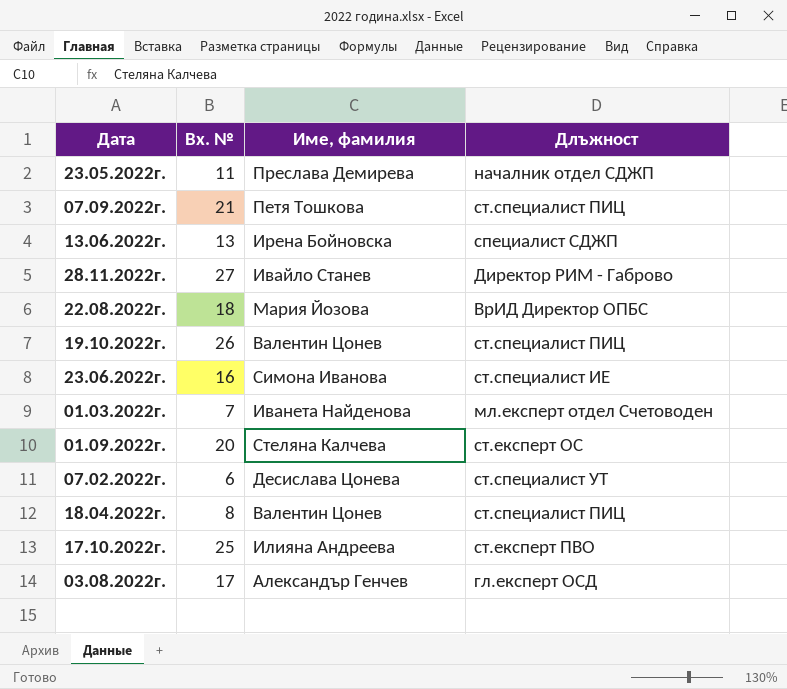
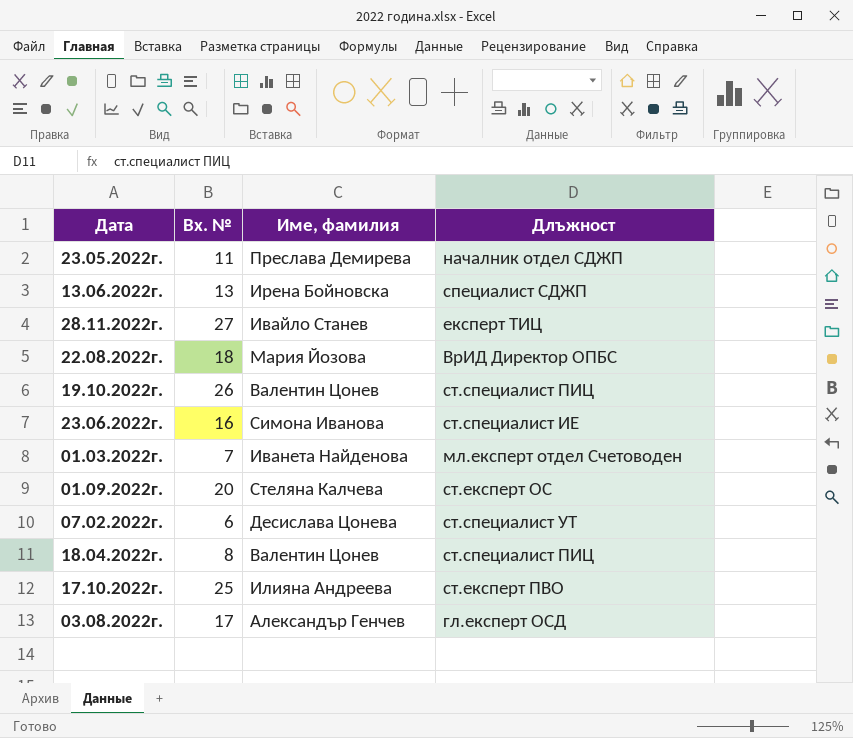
row 07.09.2022г.: 21 | Петя Тошкова | ст.специалист ПИЦ -> none
28.11.2022г. | Длъжност: Директор РИМ - Габрово -> експерт ТИЦ

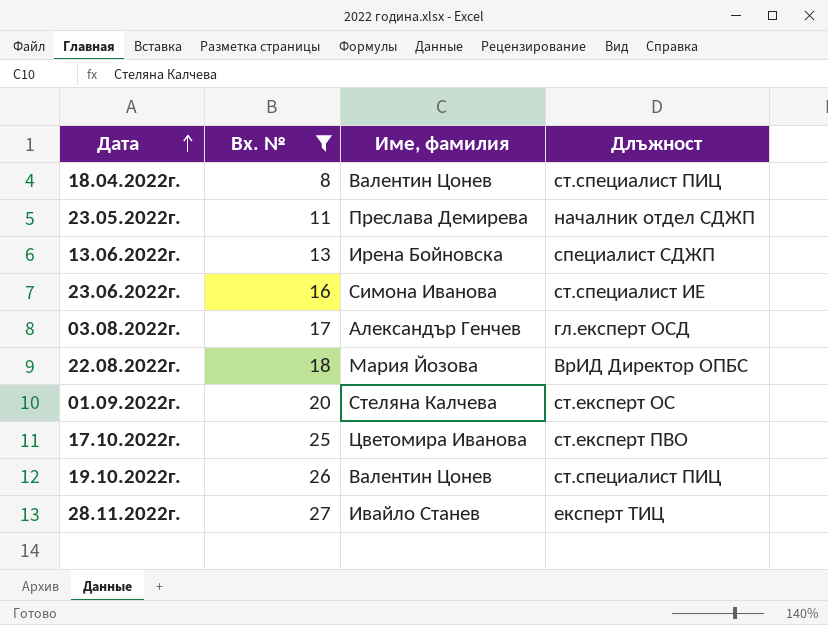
filter: none -> Вх. № >= 8
row order: none -> Дата ascending
17.10.2022г. | Име, фамилия: Илияна Андреева -> Цветомира Иванова

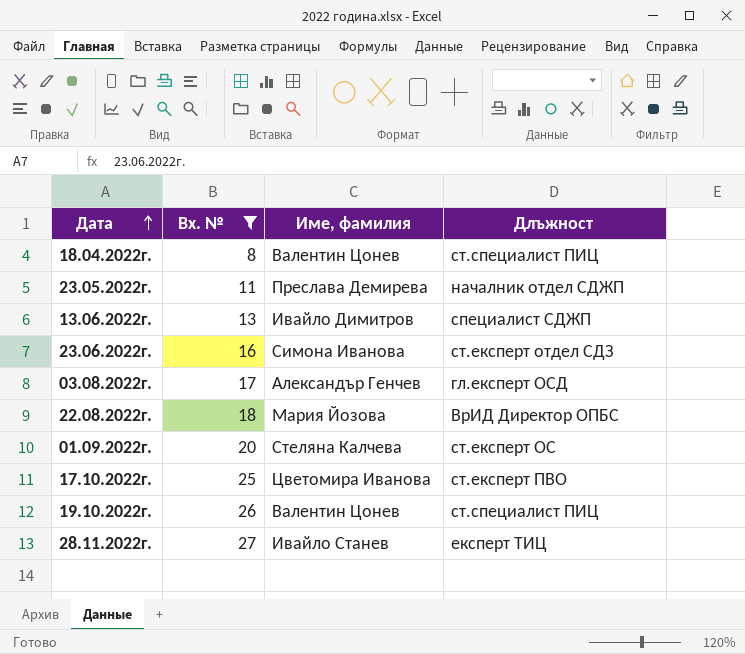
13.06.2022г. | Име, фамилия: Ирена Бойновска -> Ивайло Димитров
23.06.2022г. | Длъжност: ст.специалист ИЕ -> ст.експерт отдел СДЗ

